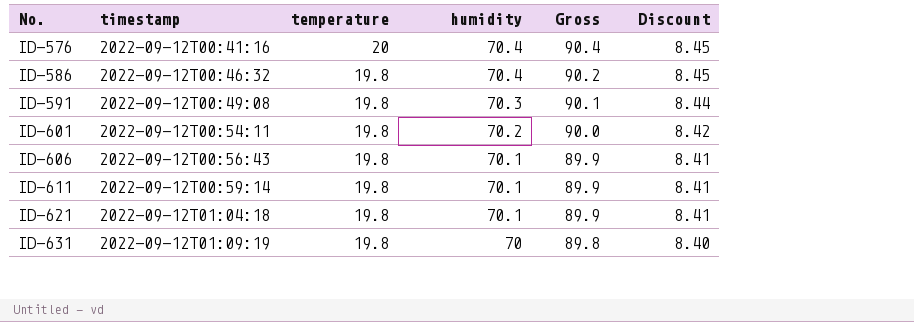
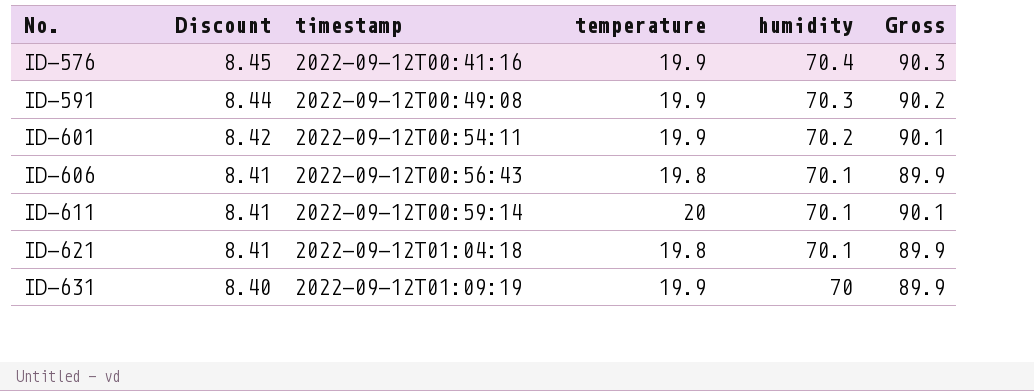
column Discount | position: 6 -> 2
row ID-586: 2022-09-12T00:46:32 | 19.8 | 70.4 | 90.2 | 8.45 -> none
ID-576 | temperature: 20 -> 19.9
ID-576 | Gross: 90.4 -> 90.3
ID-591 | temperature: 19.8 -> 19.9
ID-591 | Gross: 90.1 -> 90.2
ID-601 | temperature: 19.8 -> 19.9
ID-601 | Gross: 90.0 -> 90.1
ID-611 | temperature: 19.8 -> 20
ID-611 | Gross: 89.9 -> 90.1
ID-631 | temperature: 19.8 -> 19.9
ID-631 | Gross: 89.8 -> 89.9

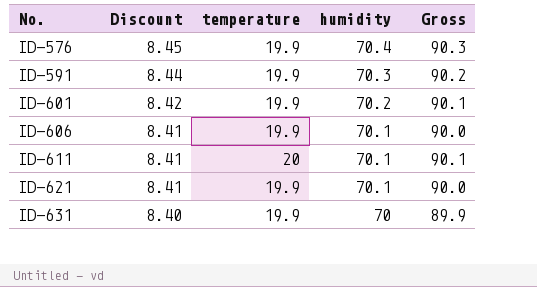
column timestamp | position: 3 -> none
ID-606 | temperature: 19.8 -> 19.9
ID-606 | Gross: 89.9 -> 90.0
ID-621 | temperature: 19.8 -> 19.9
ID-621 | Gross: 89.9 -> 90.0

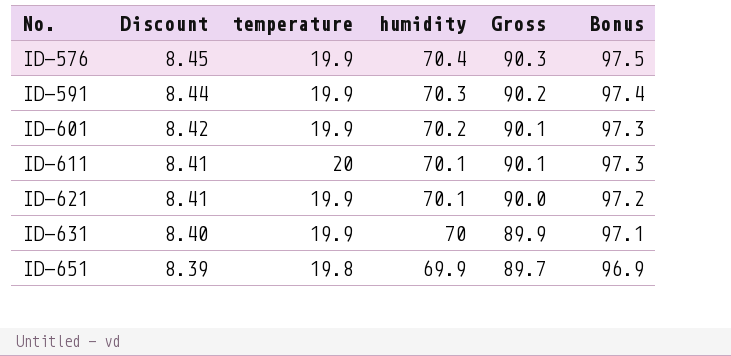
column Bonus | formula: none -> [Gross] * 1.08
row ID-606: 8.41 | 19.9 | 70.1 | 90.0 -> none
row ID-651: none -> 8.39 | 19.8 | 69.9 | 89.7 | 96.9

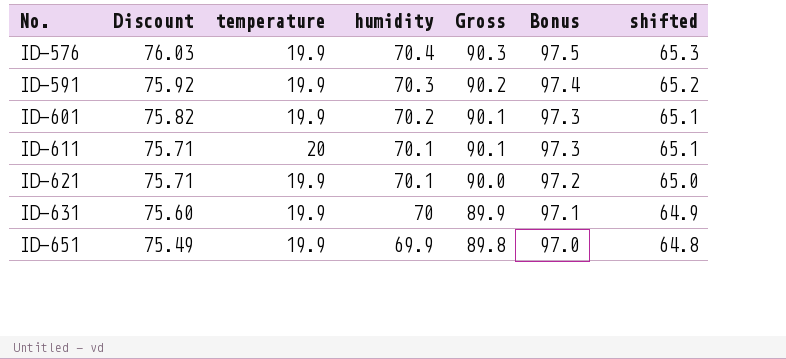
column Discount | formula: [humidity] * 0.12 -> [humidity] * 1.08
column shifted | formula: none -> [Gross] - 25
ID-651 | temperature: 19.8 -> 19.9
ID-651 | Gross: 89.7 -> 89.8
ID-651 | Bonus: 96.9 -> 97.0

